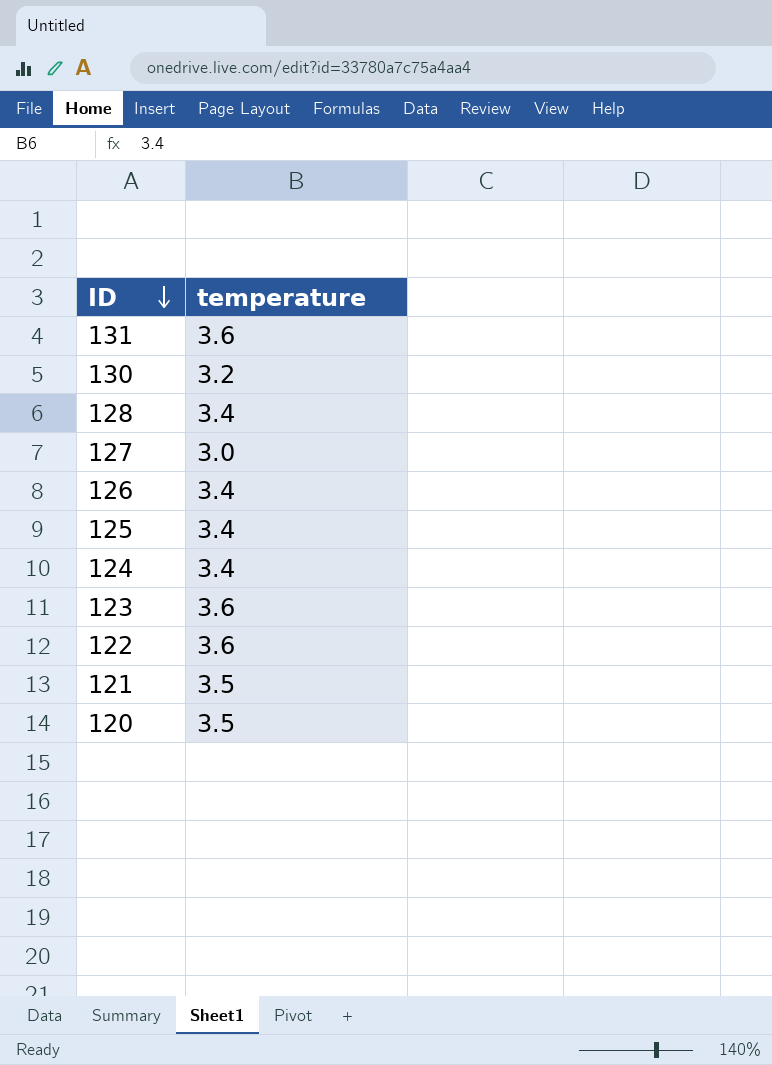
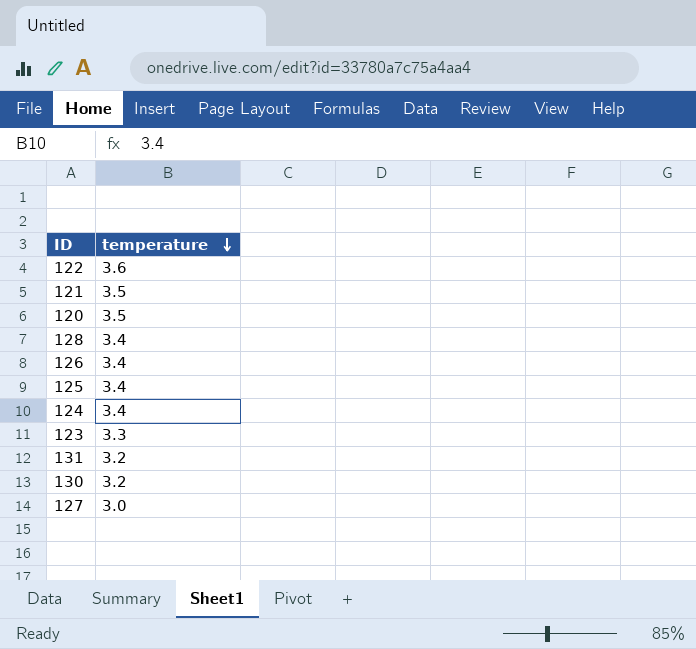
row order: ID descending -> temperature descending
123 | temperature: 3.6 -> 3.3
131 | temperature: 3.6 -> 3.2

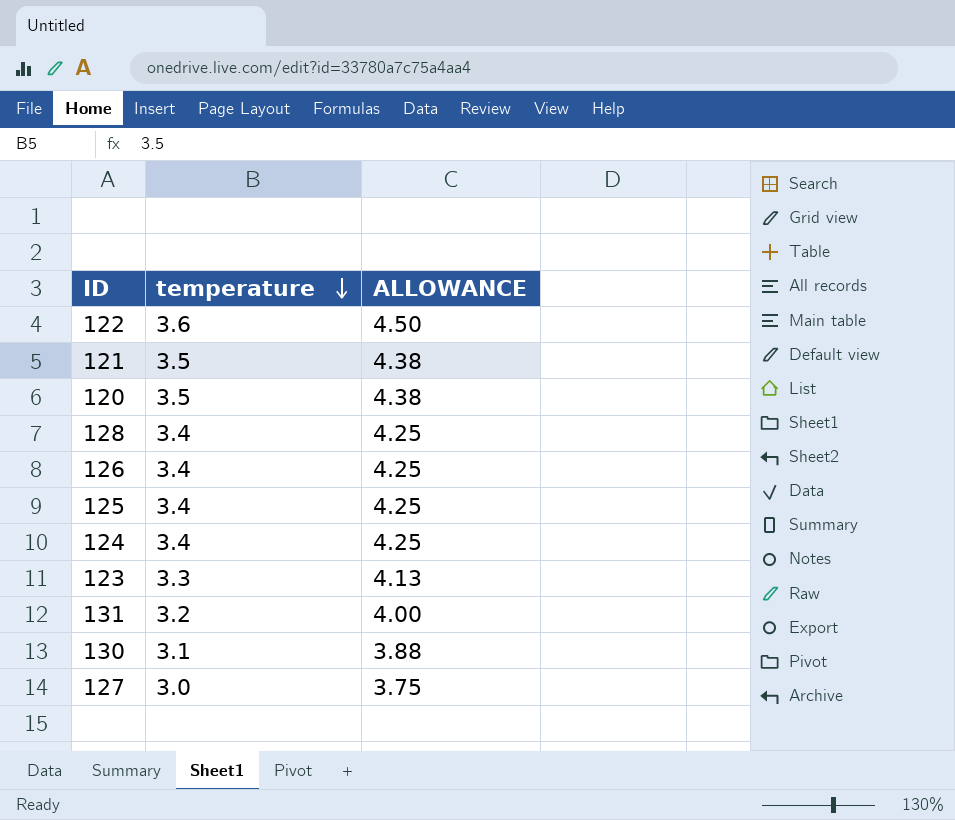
column ALLOWANCE | formula: none -> [temperature] * 1.25
130 | temperature: 3.2 -> 3.1

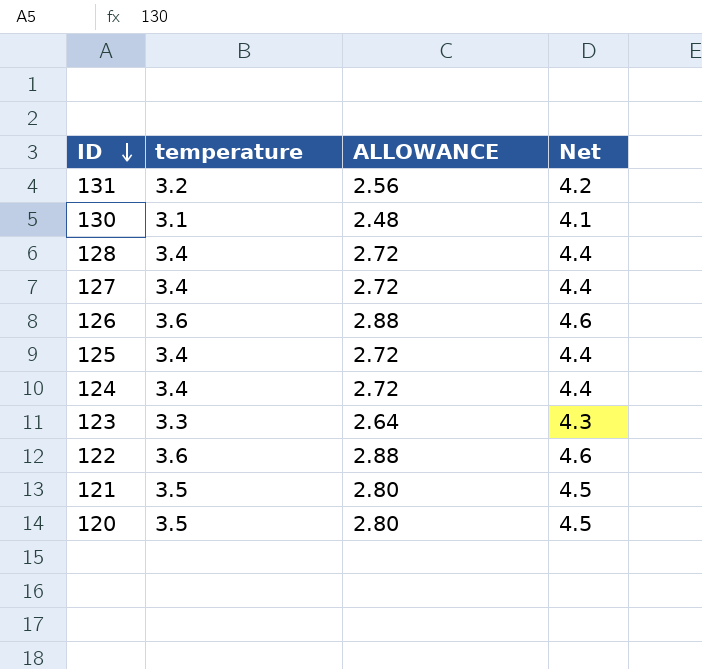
row order: temperature descending -> ID descending
column ALLOWANCE | formula: [temperature] * 1.25 -> [temperature] * 0.8
column Net | formula: none -> [temperature] + 1
127 | temperature: 3.0 -> 3.4
126 | temperature: 3.4 -> 3.6

